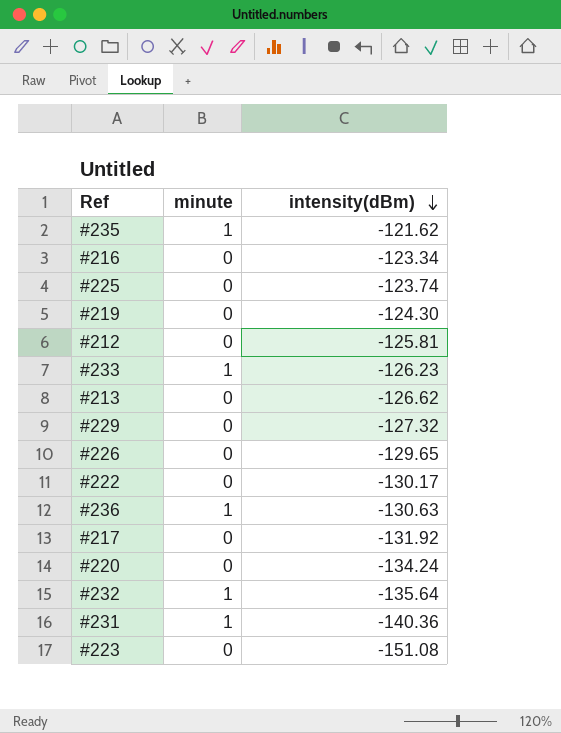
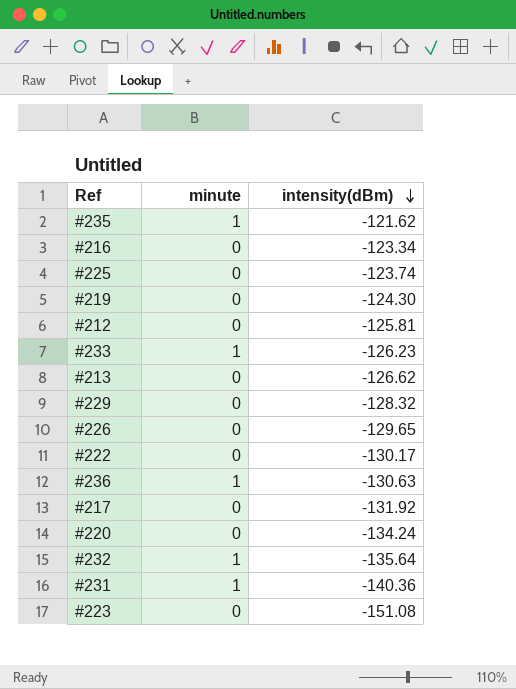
#229 | intensity(dBm): -127.32 -> -128.32

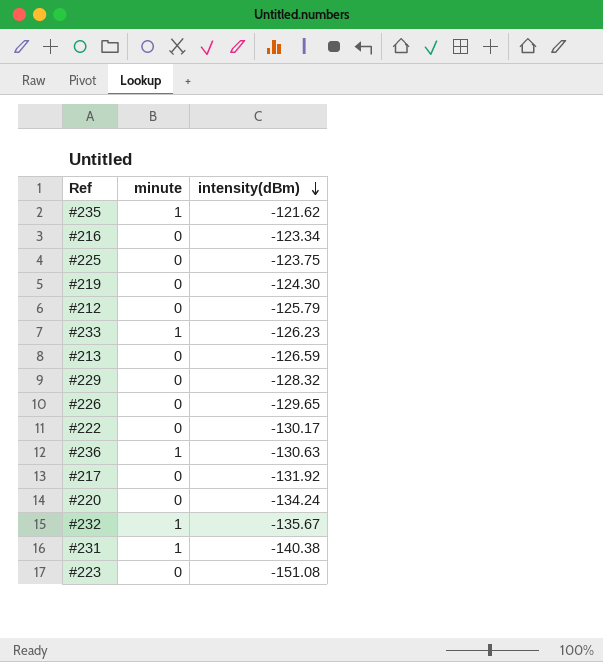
#225 | intensity(dBm): -123.74 -> -123.75
#212 | intensity(dBm): -125.81 -> -125.79
#213 | intensity(dBm): -126.62 -> -126.59
#232 | intensity(dBm): -135.64 -> -135.67
#231 | intensity(dBm): -140.36 -> -140.38

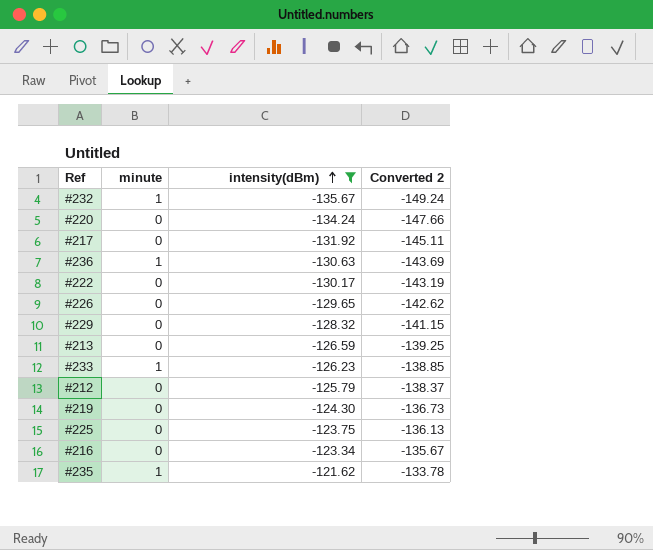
filter: none -> intensity(dBm) >= -135.67
row order: intensity(dBm) descending -> intensity(dBm) ascending
column Converted 2 | formula: none -> [intensity(dBm)] * 1.1

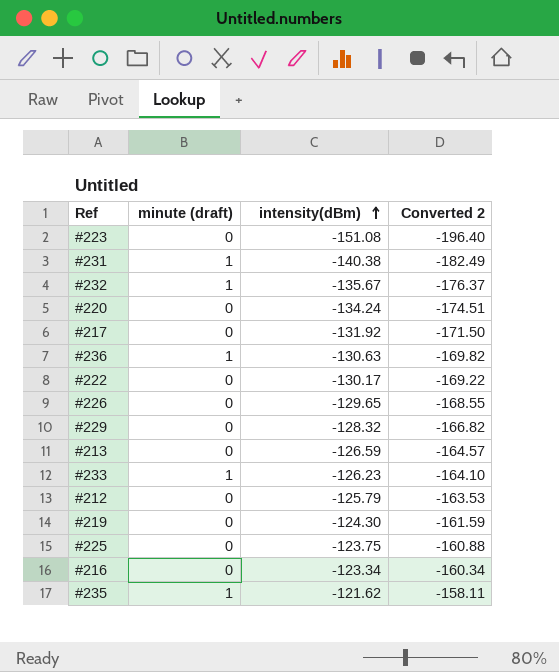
filter: intensity(dBm) >= -135.67 -> none
column name: minute -> minute (draft)
column Converted 2 | formula: [intensity(dBm)] * 1.1 -> [intensity(dBm)] * 1.3

